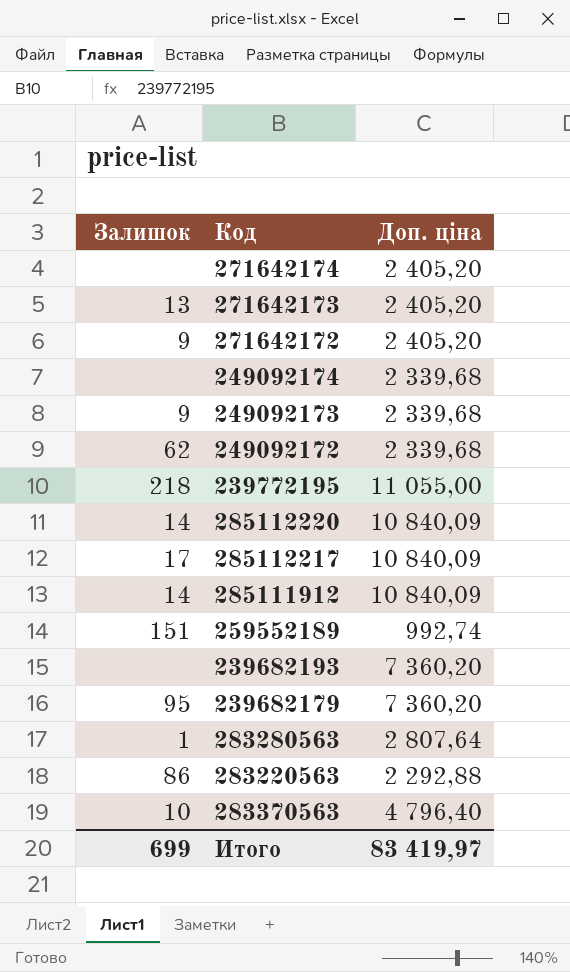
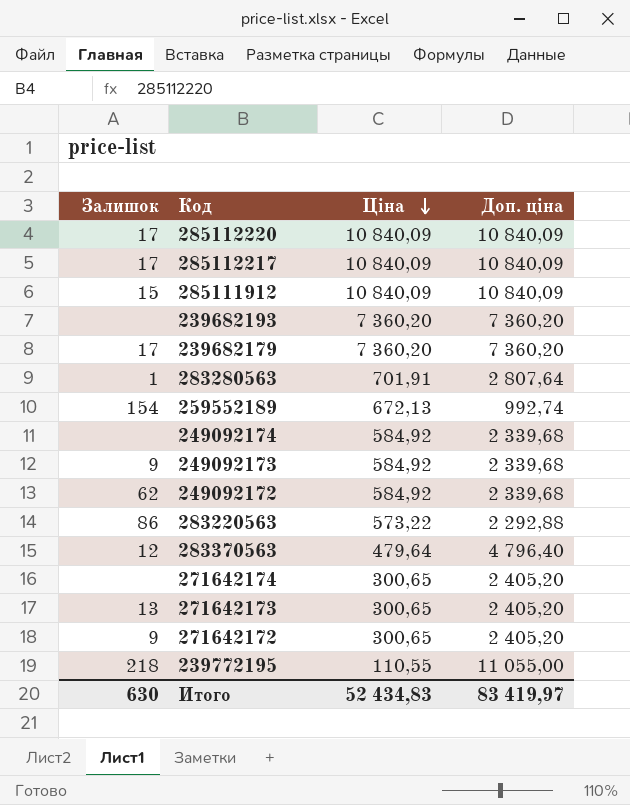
row order: none -> Ціна descending
column Ціна | position: none -> 3
285112220 | Залишок: 14 -> 17
285111912 | Залишок: 14 -> 15
239682179 | Залишок: 95 -> 17
259552189 | Залишок: 151 -> 154
283370563 | Залишок: 10 -> 12
Итого | Залишок: 699 -> 630

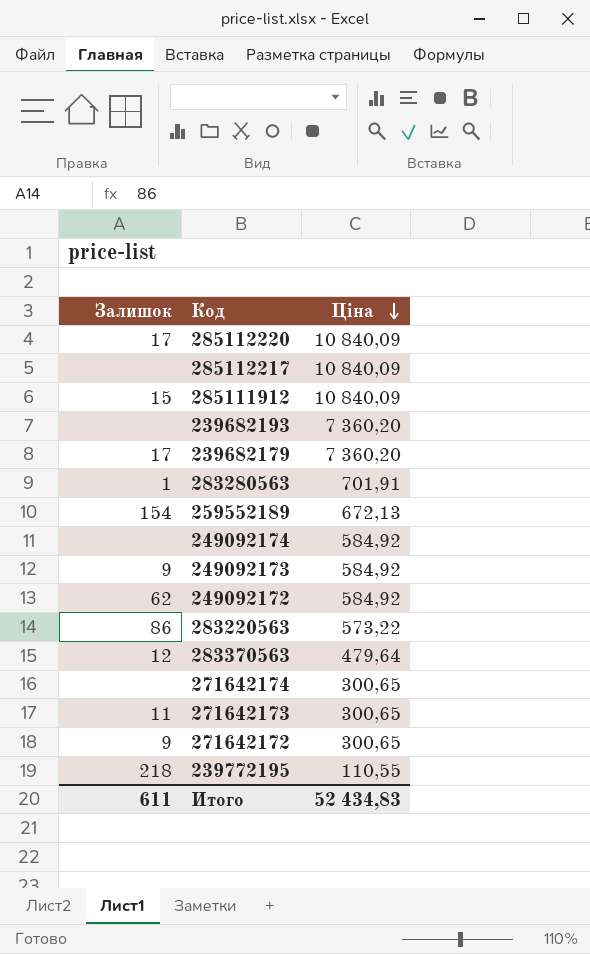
column Доп. ціна | position: 4 -> none
285112217 | Залишок: 17 -> none
271642173 | Залишок: 13 -> 11
Итого | Залишок: 630 -> 611

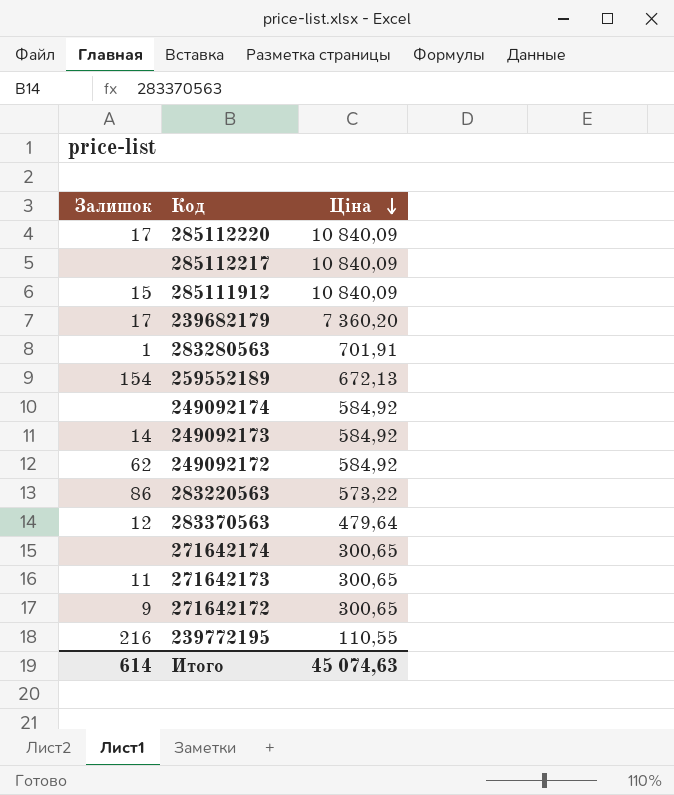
row 239682193: none | 7 360,20 -> none
249092173 | Залишок: 9 -> 14
239772195 | Залишок: 218 -> 216
Итого | Залишок: 611 -> 614
Итого | Ціна: 52 434,83 -> 45 074,63

